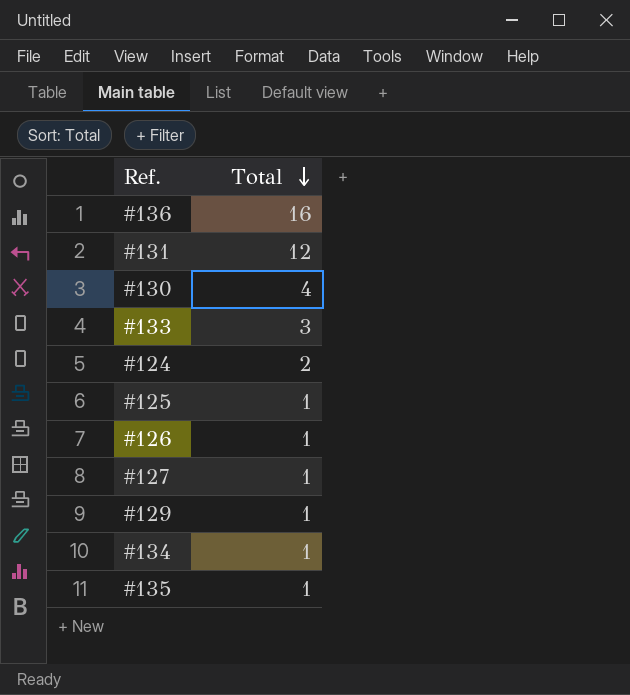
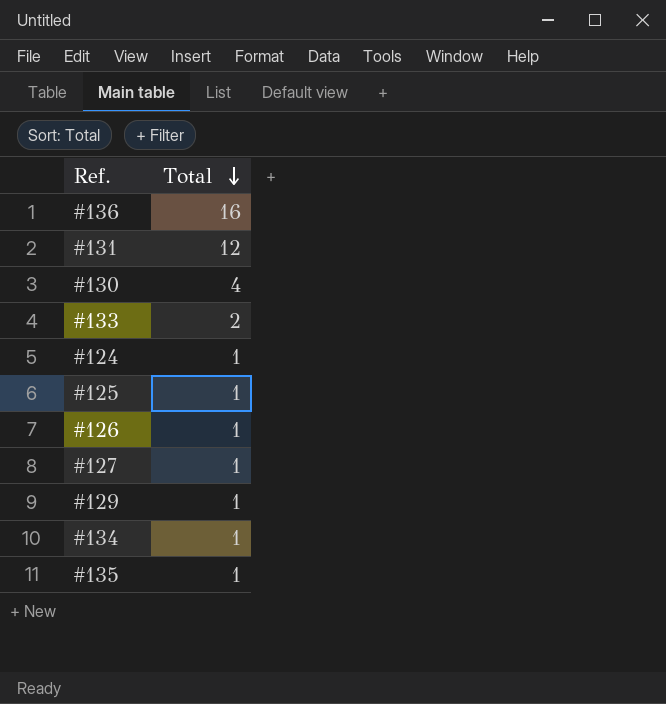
#133 | Total: 3 -> 2
#124 | Total: 2 -> 1

